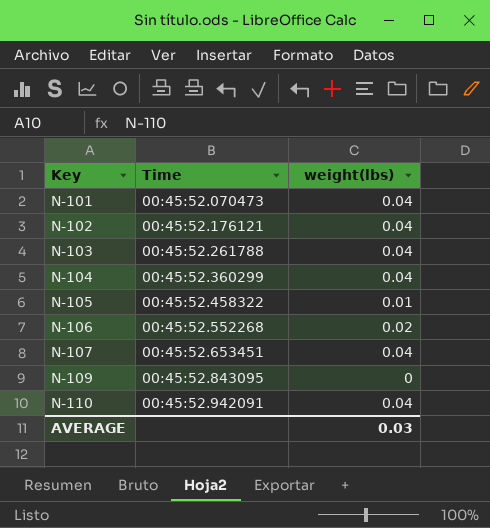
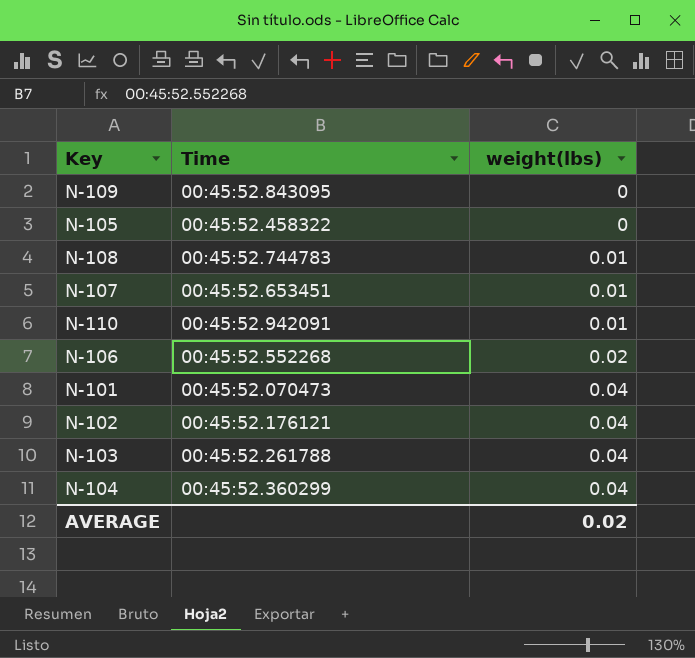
row order: Key ascending -> weight(lbs) ascending
N-105 | weight(lbs): 0.01 -> 0
row N-108: none -> 00:45:52.744783 | 0.01
N-107 | weight(lbs): 0.04 -> 0.01
N-110 | weight(lbs): 0.04 -> 0.01
AVERAGE | weight(lbs): 0.03 -> 0.02

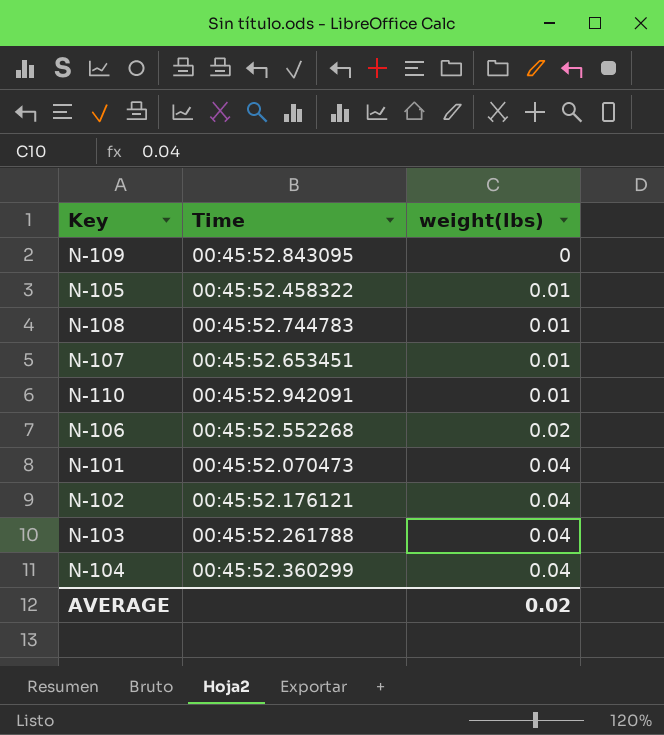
N-105 | weight(lbs): 0 -> 0.01

